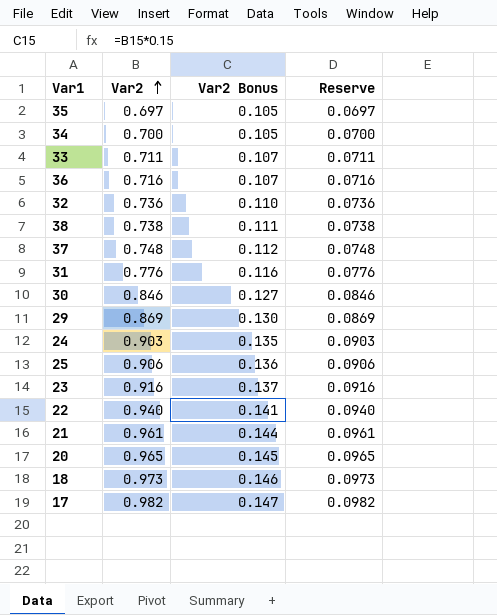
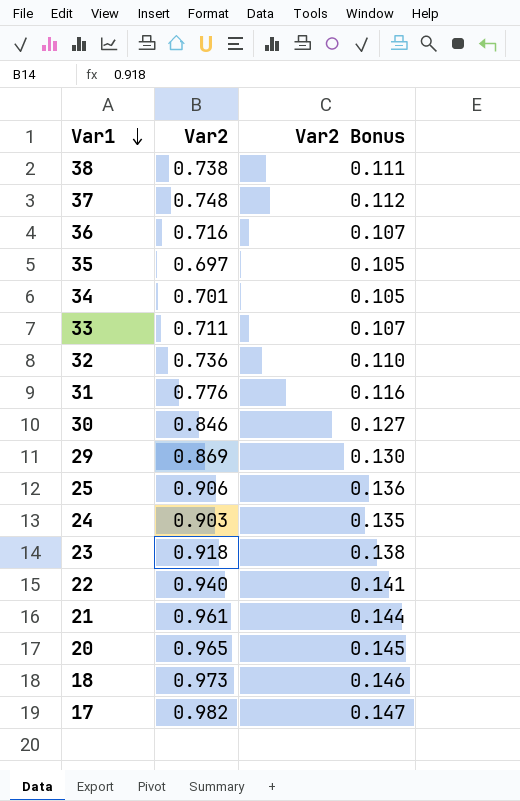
row order: Var2 ascending -> Var1 descending
column Reserve | formula: [Var2] * 0.1 -> none
34 | Var2: 0.700 -> 0.701
23 | Var2: 0.916 -> 0.918
23 | Var2 Bonus: 0.137 -> 0.138

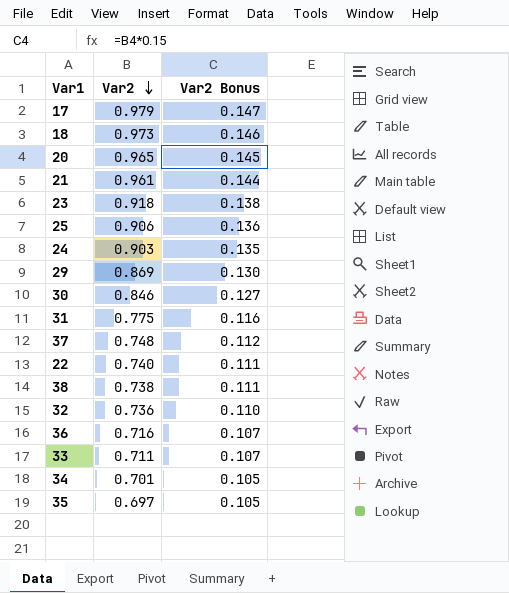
row order: Var1 descending -> Var2 descending
17 | Var2: 0.982 -> 0.979
31 | Var2: 0.776 -> 0.775
22 | Var2: 0.940 -> 0.740
22 | Var2 Bonus: 0.141 -> 0.111

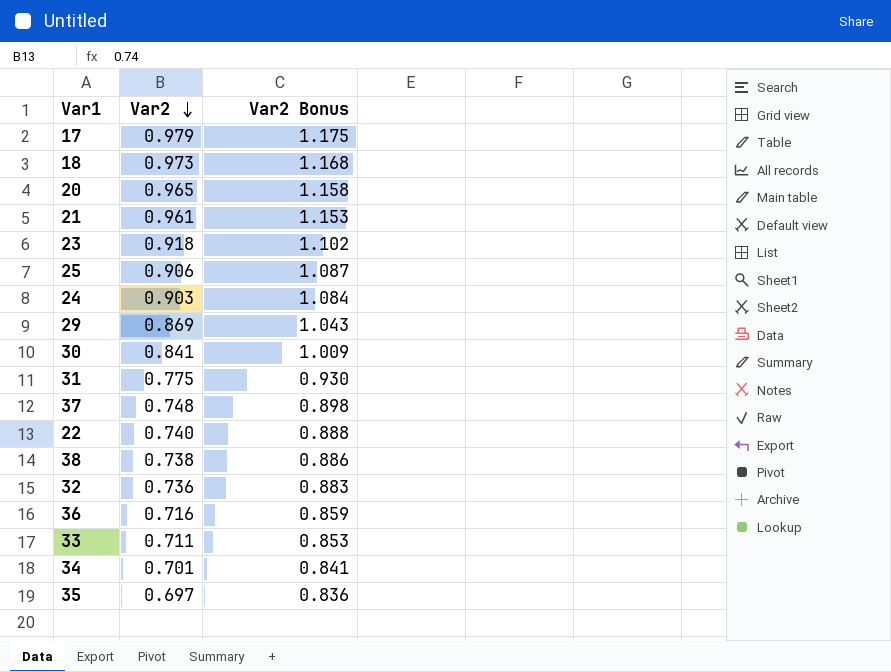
column Var2 Bonus | formula: [Var2] * 0.15 -> [Var2] * 1.2
30 | Var2: 0.846 -> 0.841

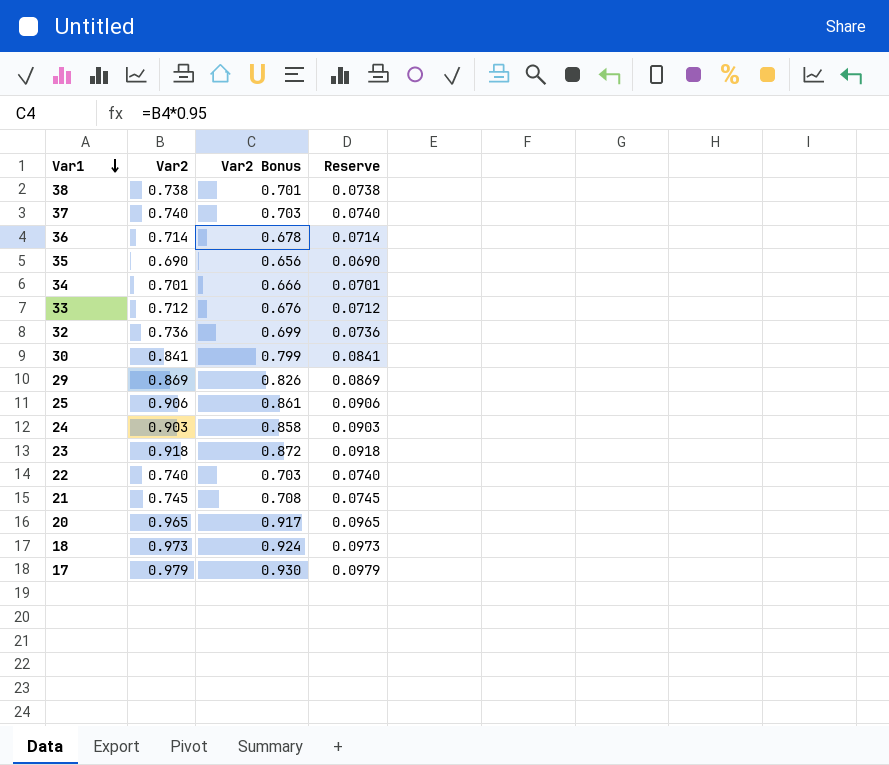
row order: Var2 descending -> Var1 descending
column Var2 Bonus | formula: [Var2] * 1.2 -> [Var2] * 0.95
column Reserve | formula: none -> [Var2] * 0.1
row 31: 0.775 | 0.930 -> none
37 | Var2: 0.748 -> 0.740
36 | Var2: 0.716 -> 0.714
35 | Var2: 0.697 -> 0.690
33 | Var2: 0.711 -> 0.712
21 | Var2: 0.961 -> 0.745

